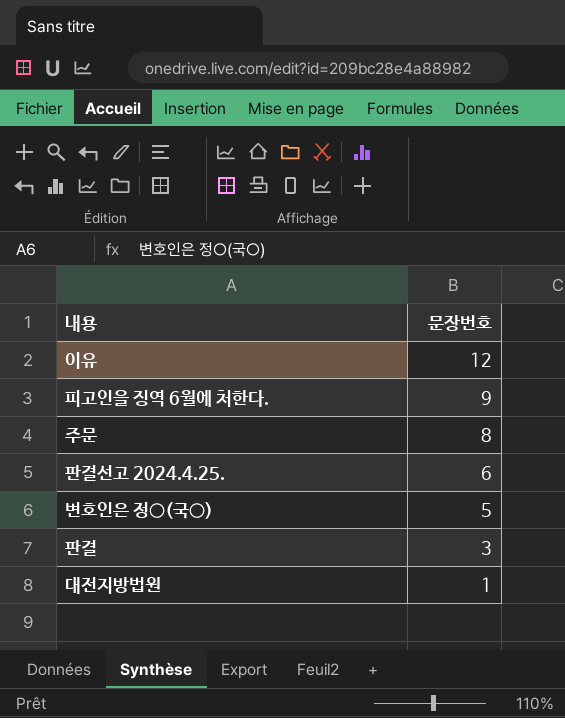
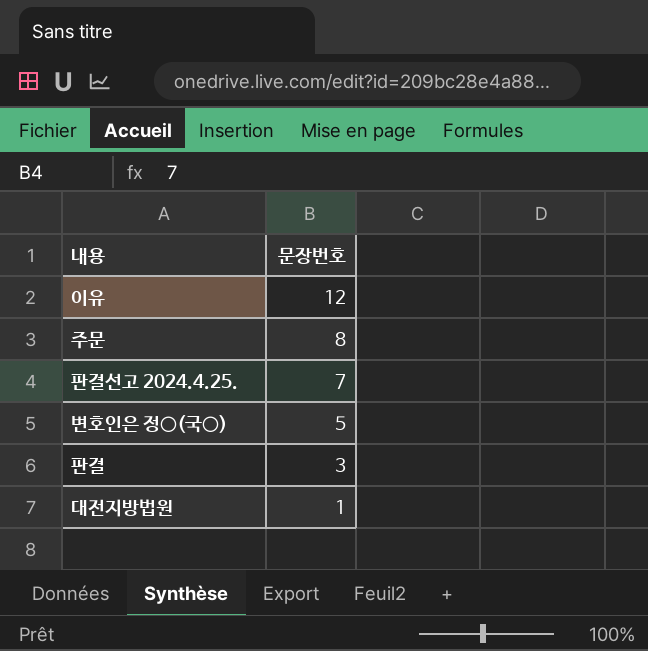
row 피고인을 징역 6월에 처한다.: 9 -> none
판결선고 2024.4.25. | 문장번호: 6 -> 7

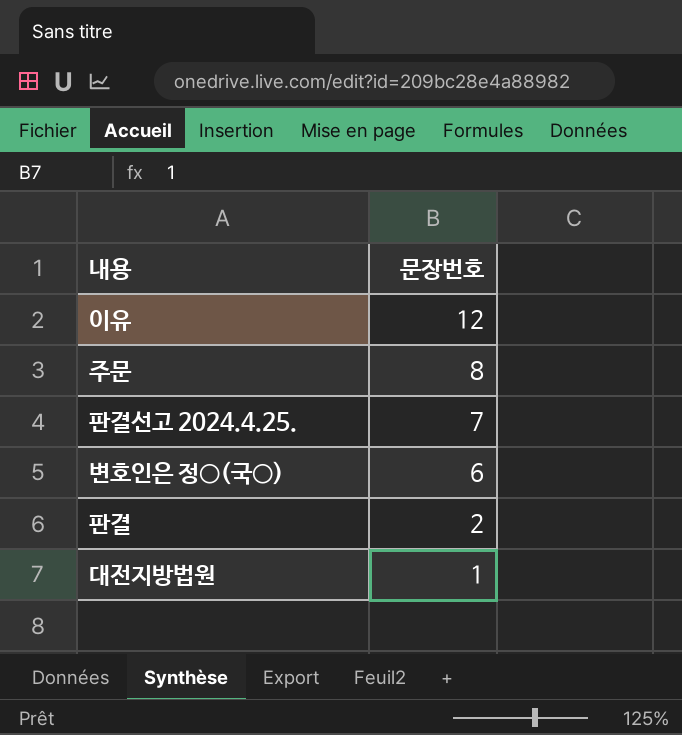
변호인은 정○(국○) | 문장번호: 5 -> 6
판결 | 문장번호: 3 -> 2

